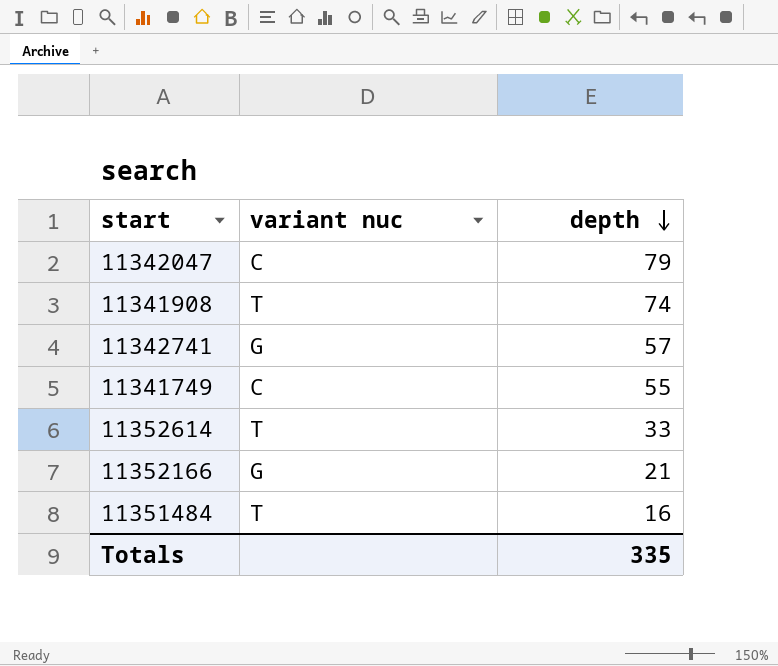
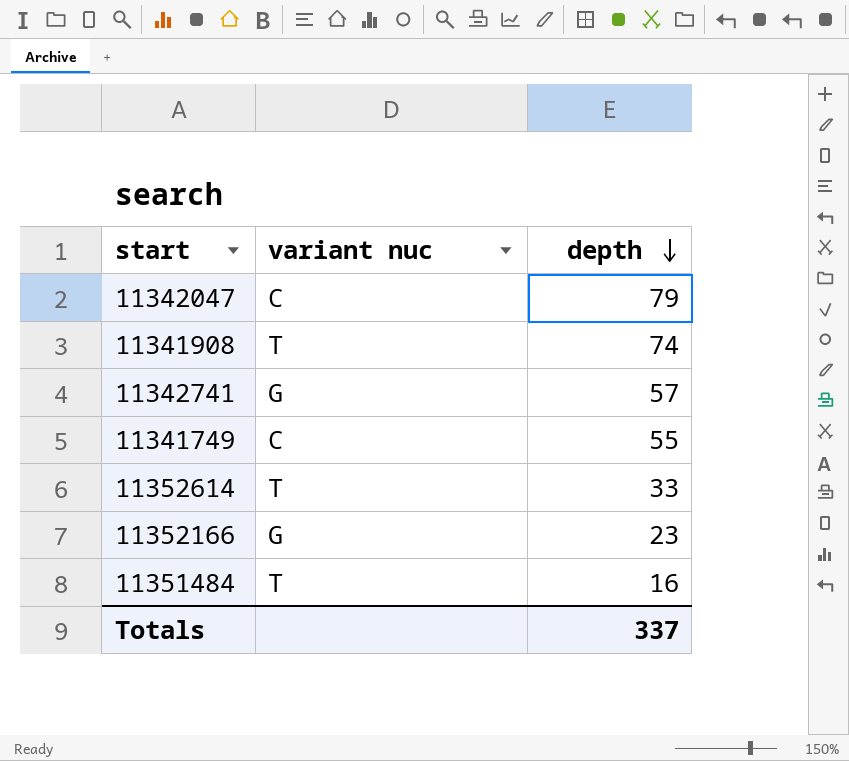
11352166 | depth: 21 -> 23
Totals | depth: 335 -> 337

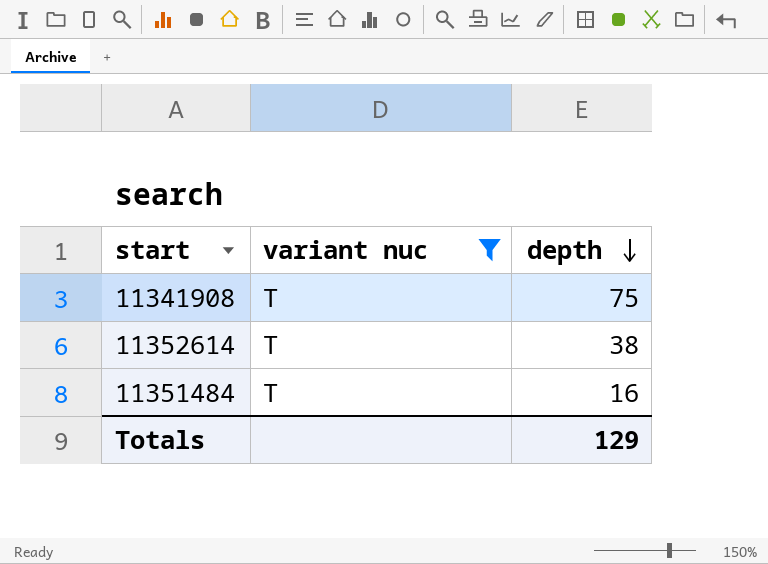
filter: none -> variant nuc = T
11341908 | depth: 74 -> 75
11352614 | depth: 33 -> 38
Totals | depth: 337 -> 129

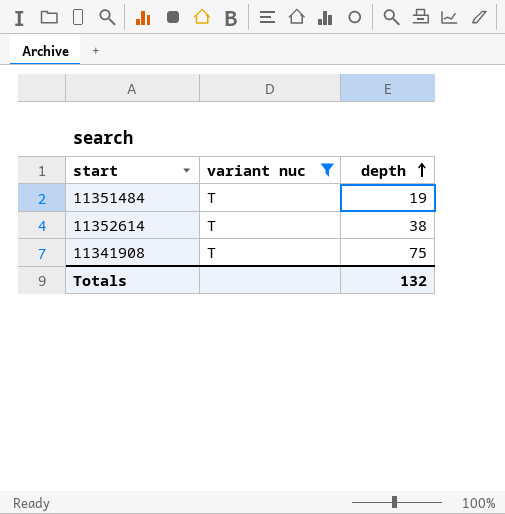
row order: depth descending -> depth ascending
11351484 | depth: 16 -> 19
Totals | depth: 129 -> 132

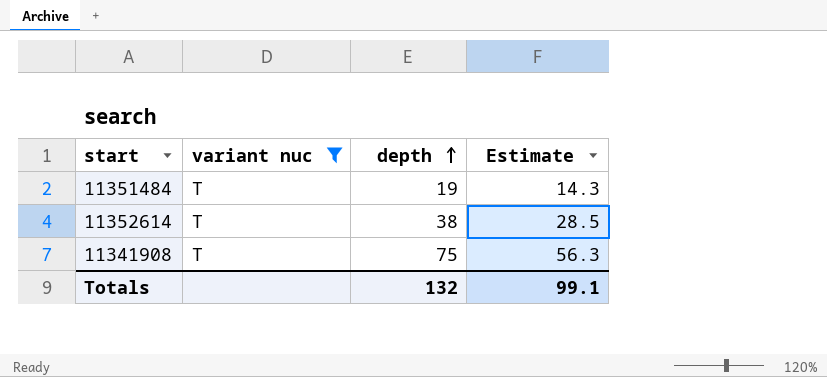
column Estimate | formula: none -> [depth] * 0.75

